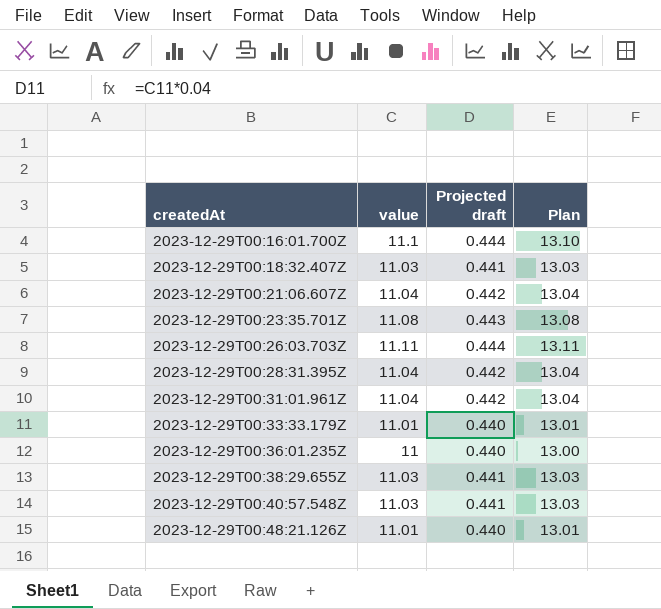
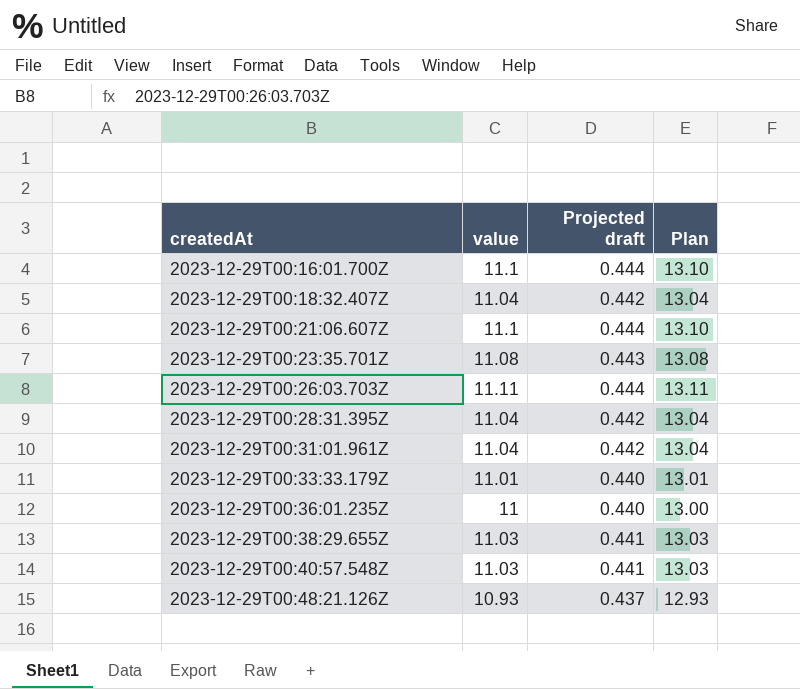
2023-12-29T00:18:32.407Z | value: 11.03 -> 11.04
2023-12-29T00:18:32.407Z | Projected draft: 0.441 -> 0.442
2023-12-29T00:18:32.407Z | Plan: 13.03 -> 13.04
2023-12-29T00:21:06.607Z | value: 11.04 -> 11.1
2023-12-29T00:21:06.607Z | Projected draft: 0.442 -> 0.444
2023-12-29T00:21:06.607Z | Plan: 13.04 -> 13.10
2023-12-29T00:48:21.126Z | value: 11.01 -> 10.93
2023-12-29T00:48:21.126Z | Projected draft: 0.440 -> 0.437
2023-12-29T00:48:21.126Z | Plan: 13.01 -> 12.93

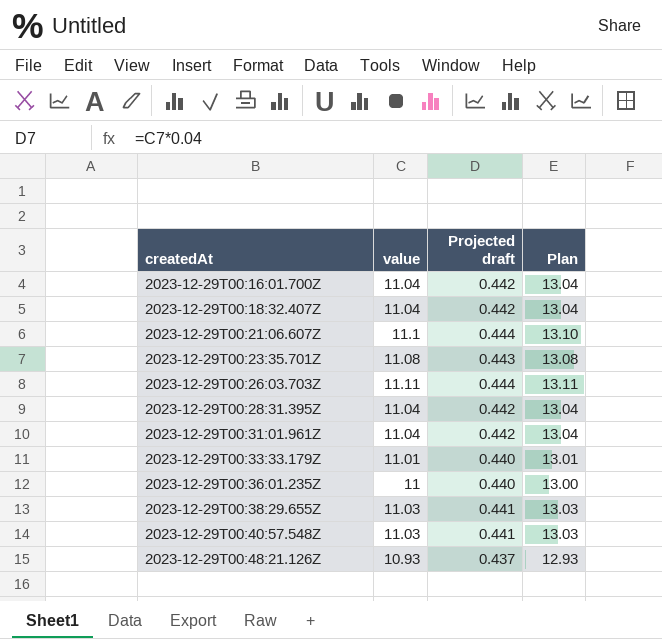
2023-12-29T00:16:01.700Z | value: 11.1 -> 11.04
2023-12-29T00:16:01.700Z | Projected draft: 0.444 -> 0.442
2023-12-29T00:16:01.700Z | Plan: 13.10 -> 13.04

